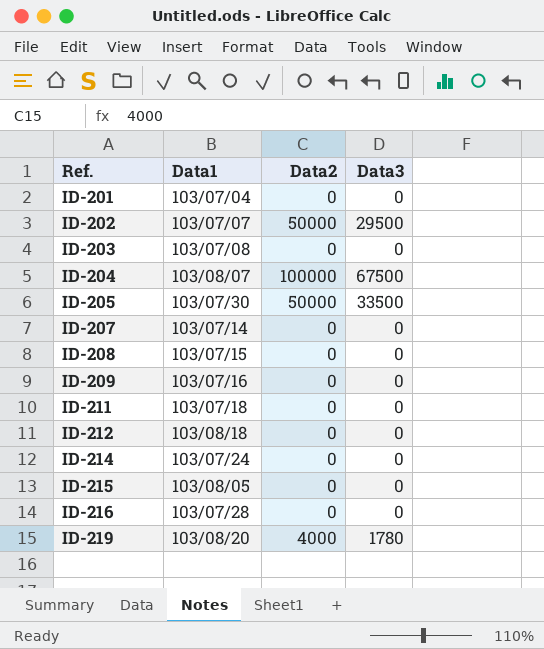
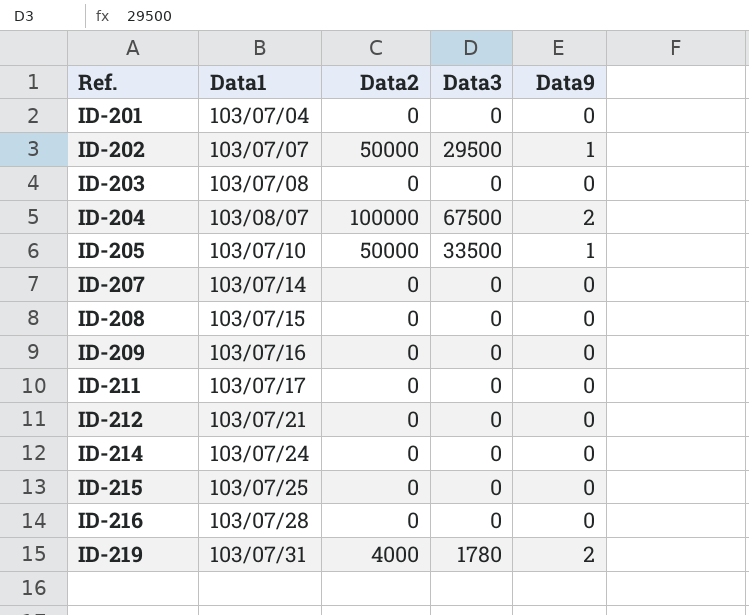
column Data9 | position: none -> 5
ID-205 | Data1: 103/07/30 -> 103/07/10
ID-211 | Data1: 103/07/18 -> 103/07/17
ID-212 | Data1: 103/08/18 -> 103/07/21
ID-215 | Data1: 103/08/05 -> 103/07/25
ID-219 | Data1: 103/08/20 -> 103/07/31

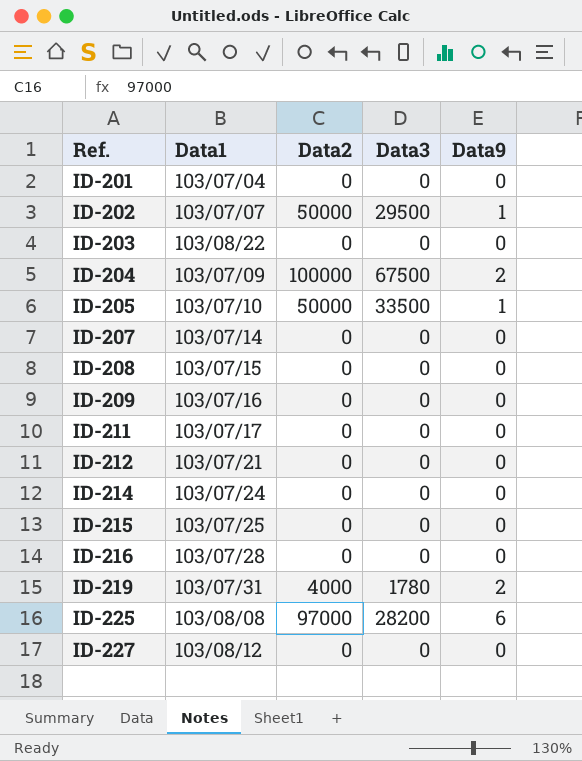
ID-203 | Data1: 103/07/08 -> 103/08/22
ID-204 | Data1: 103/08/07 -> 103/07/09
row ID-225: none -> 103/08/08 | 97000 | 28200 | 6
row ID-227: none -> 103/08/12 | 0 | 0 | 0

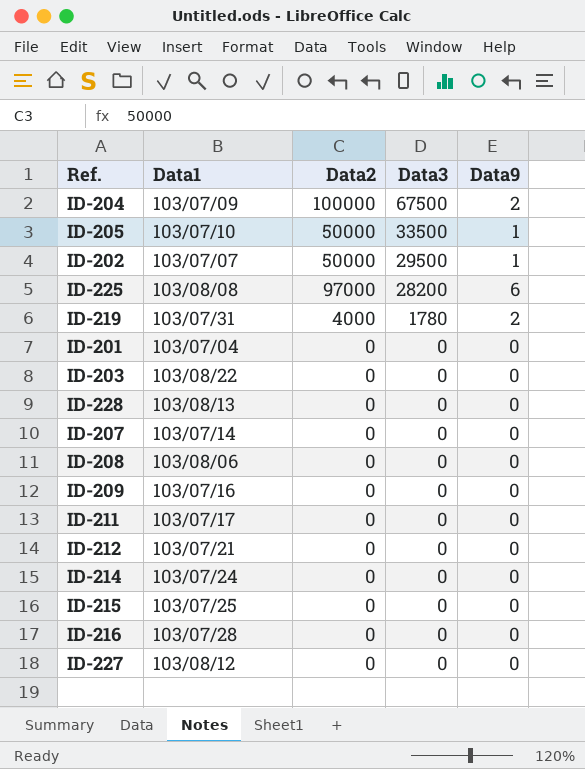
row order: Ref. ascending -> Data3 descending
row ID-228: none -> 103/08/13 | 0 | 0 | 0
ID-208 | Data1: 103/07/15 -> 103/08/06

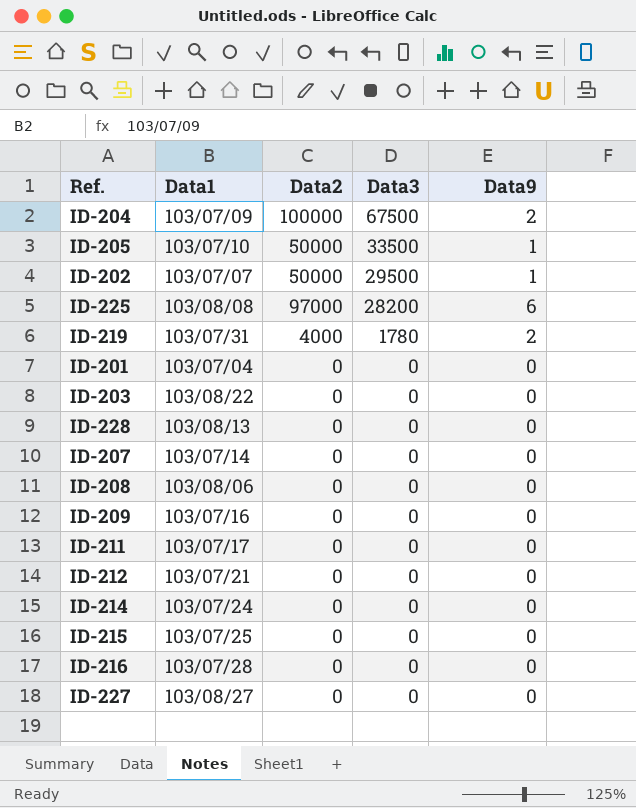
ID-227 | Data1: 103/08/12 -> 103/08/27

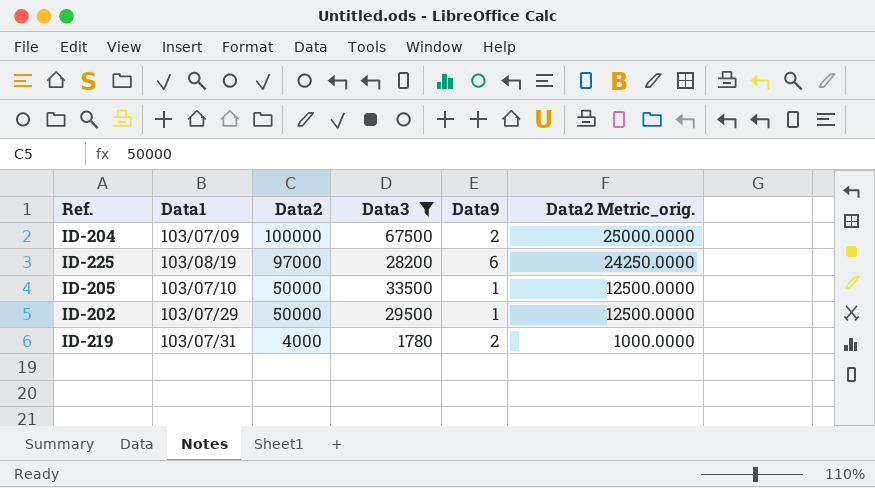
filter: none -> Data3 != 0
row order: Data3 descending -> Data2 descending
column Data2 Metric_orig. | formula: none -> [Data2] * 0.25
ID-225 | Data1: 103/08/08 -> 103/08/19
ID-202 | Data1: 103/07/07 -> 103/07/29

